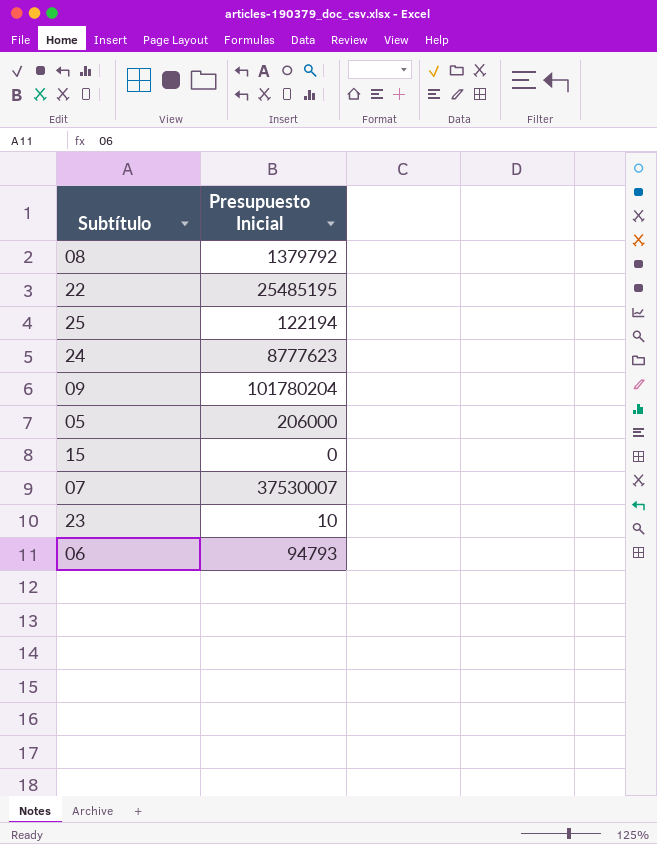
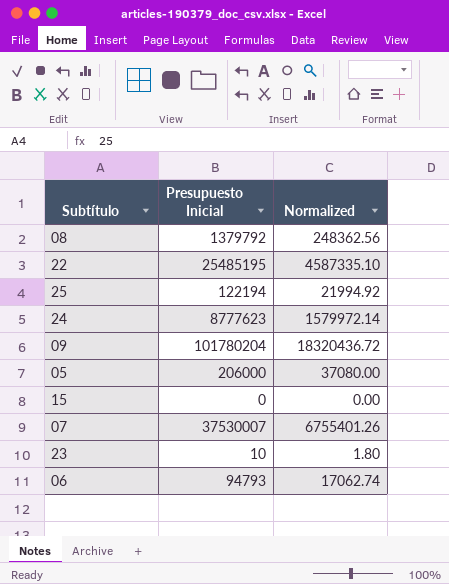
column Normalized | formula: none -> [Presupuesto Inicial] * 0.18

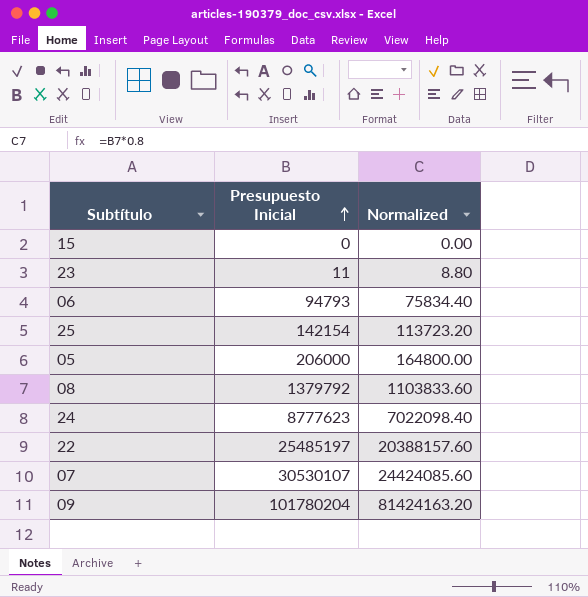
row order: none -> Presupuesto Inicial ascending
column Normalized | formula: [Presupuesto Inicial] * 0.18 -> [Presupuesto Inicial] * 0.8
23 | Presupuesto Inicial: 10 -> 11
25 | Presupuesto Inicial: 122194 -> 142154
22 | Presupuesto Inicial: 25485195 -> 25485197
07 | Presupuesto Inicial: 37530007 -> 30530107

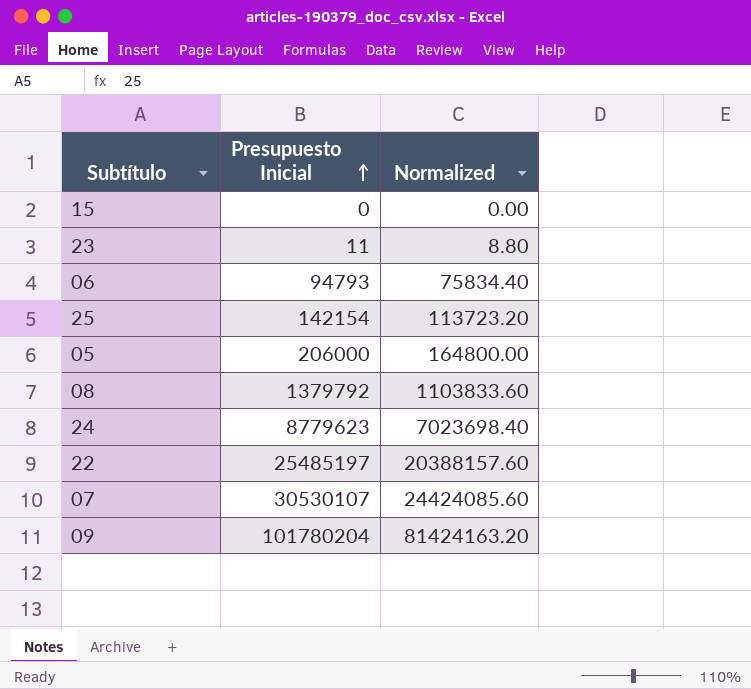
24 | Presupuesto Inicial: 8777623 -> 8779623
24 | Normalized: 7022098.40 -> 7023698.40

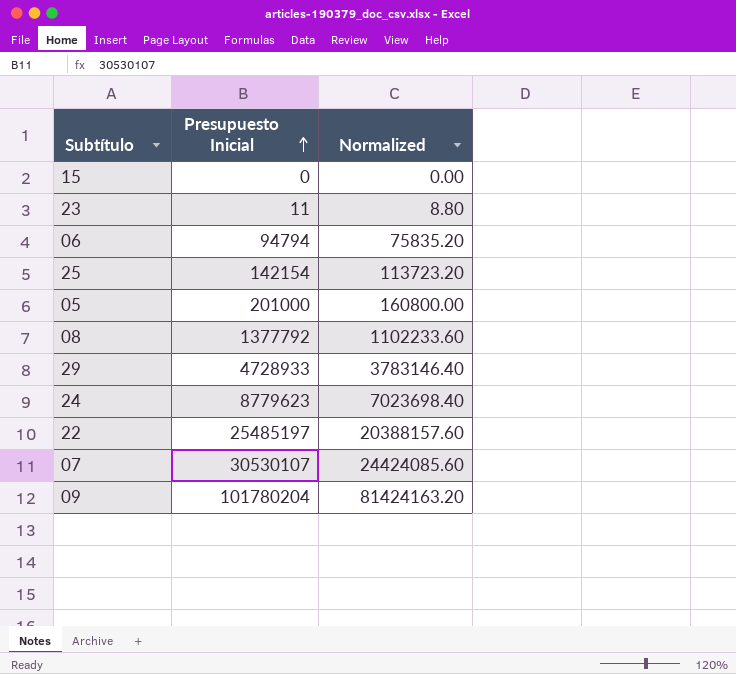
06 | Presupuesto Inicial: 94793 -> 94794
06 | Normalized: 75834.40 -> 75835.20
05 | Presupuesto Inicial: 206000 -> 201000
05 | Normalized: 164800.00 -> 160800.00
08 | Presupuesto Inicial: 1379792 -> 1377792
08 | Normalized: 1103833.60 -> 1102233.60
row 29: none -> 4728933 | 3783146.40

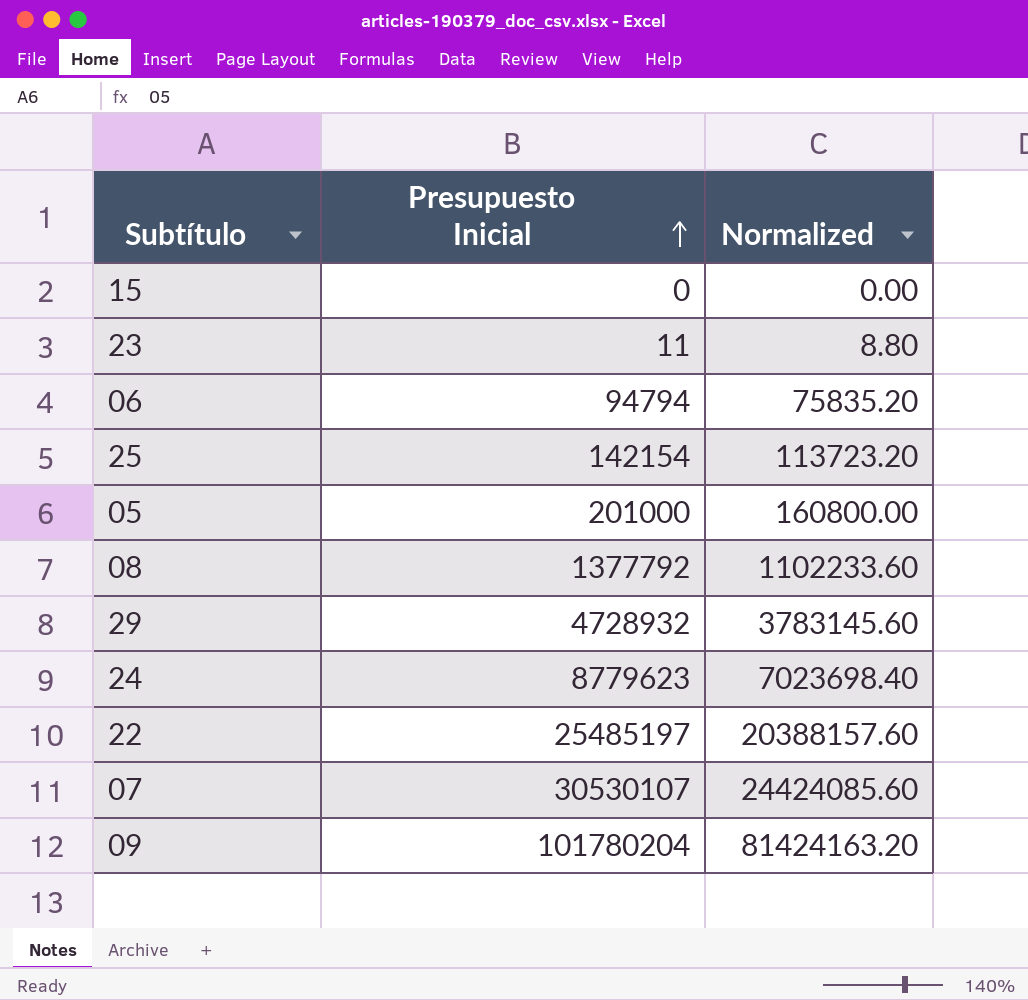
29 | Presupuesto Inicial: 4728933 -> 4728932
29 | Normalized: 3783146.40 -> 3783145.60

